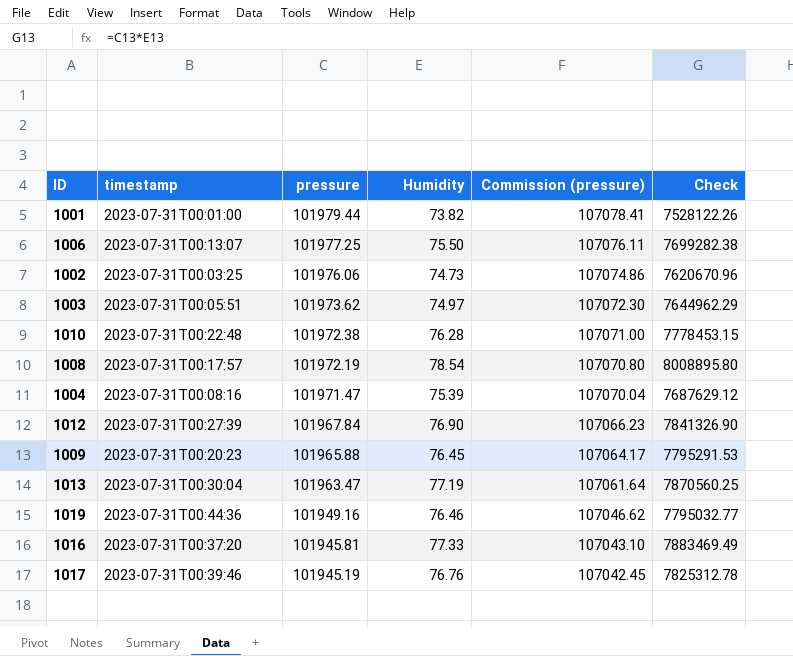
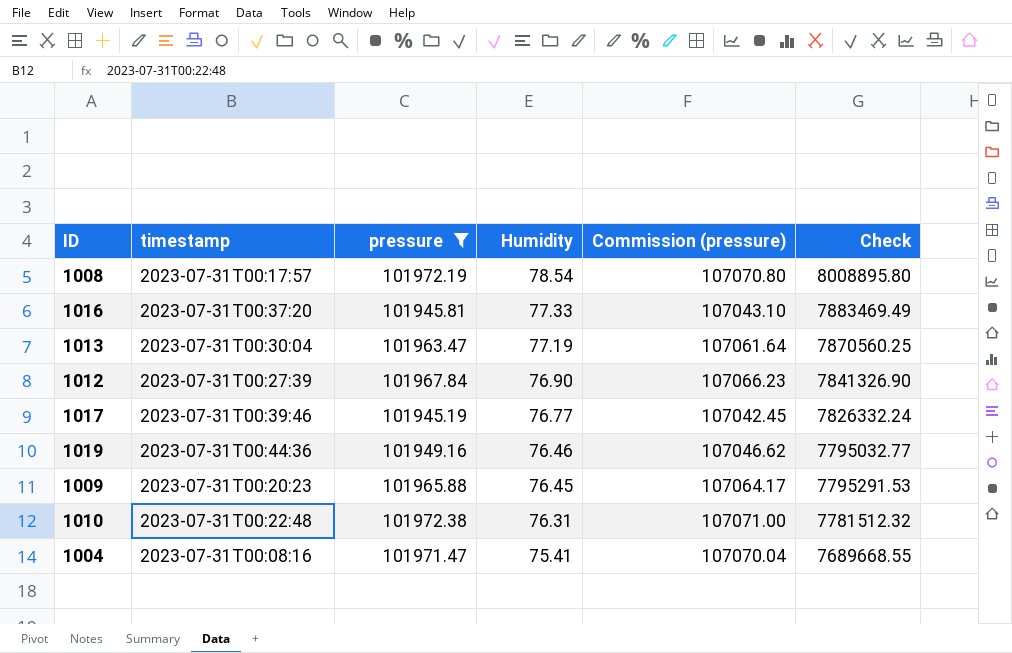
filter: none -> pressure <= 101972.38
row order: pressure descending -> Humidity descending
1017 | Humidity: 76.76 -> 76.77
1017 | Check: 7825312.78 -> 7826332.24
1010 | Humidity: 76.28 -> 76.31
1010 | Check: 7778453.15 -> 7781512.32
1004 | Humidity: 75.39 -> 75.41
1004 | Check: 7687629.12 -> 7689668.55

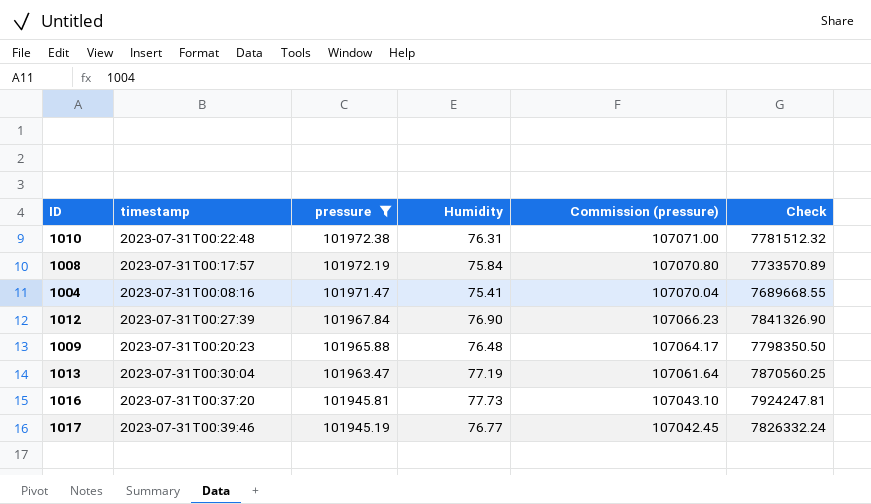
row order: Humidity descending -> pressure descending
row 1019: 2023-07-31T00:44:36 | 101949.16 | 76.46 | 107046.62 | 7795032.77 -> none
1008 | Humidity: 78.54 -> 75.84
1008 | Check: 8008895.80 -> 7733570.89
1009 | Humidity: 76.45 -> 76.48
1009 | Check: 7795291.53 -> 7798350.50
1016 | Humidity: 77.33 -> 77.73
1016 | Check: 7883469.49 -> 7924247.81

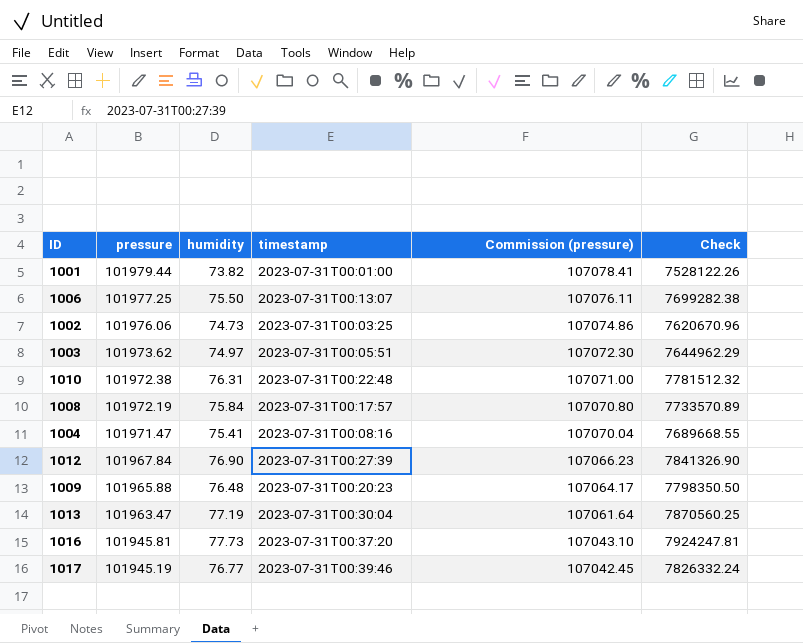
filter: pressure <= 101972.38 -> none
column name: Humidity -> humidity
column timestamp | position: 2 -> 4

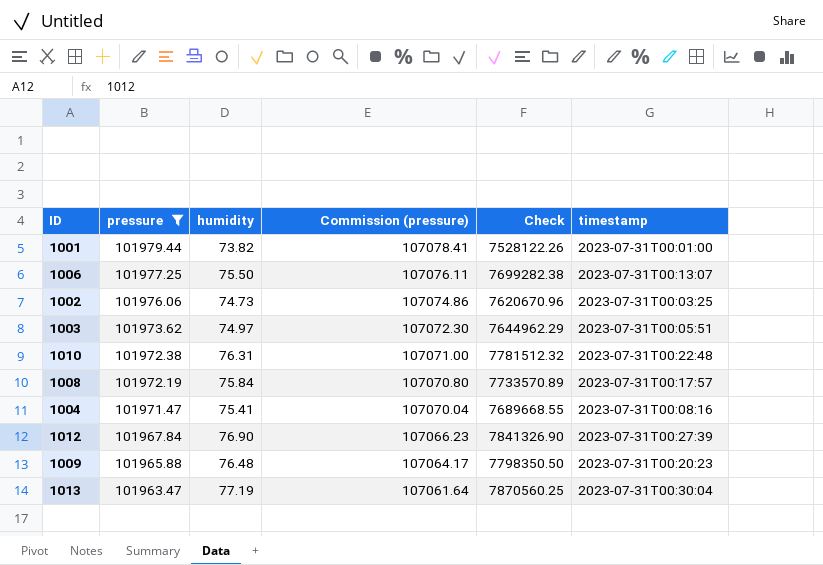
filter: none -> pressure >= 101963.47
column timestamp | position: 4 -> 6

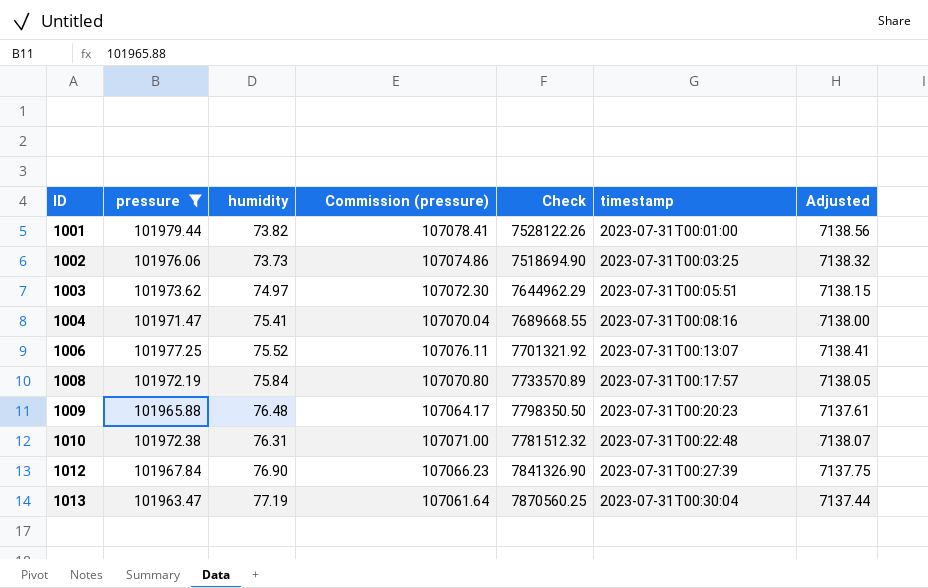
row order: pressure descending -> ID ascending
column Adjusted | formula: none -> [pressure] * 0.07
1002 | humidity: 74.73 -> 73.73
1002 | Check: 7620670.96 -> 7518694.90
1006 | humidity: 75.50 -> 75.52
1006 | Check: 7699282.38 -> 7701321.92

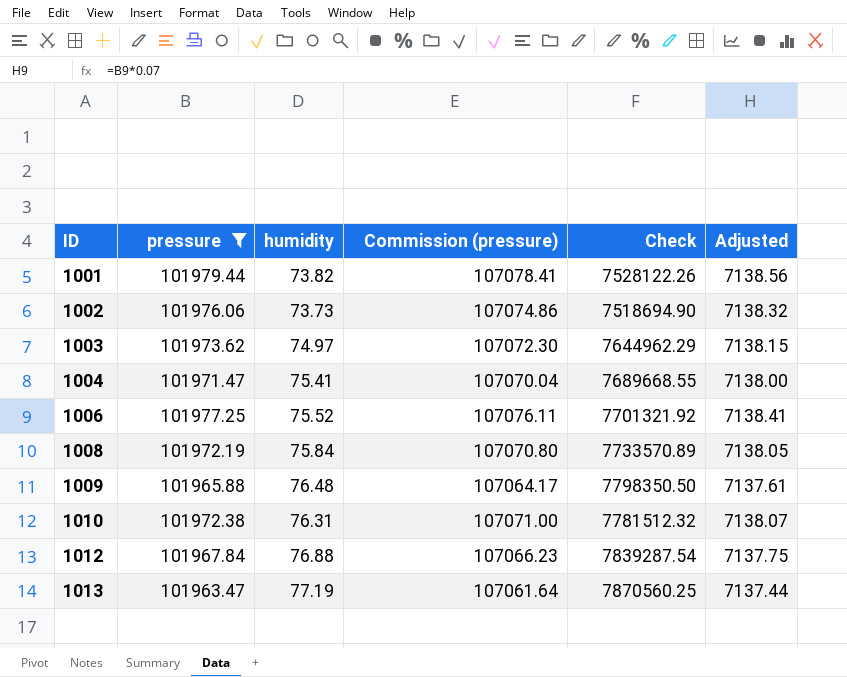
column timestamp | position: 6 -> none
1012 | humidity: 76.90 -> 76.88
1012 | Check: 7841326.90 -> 7839287.54

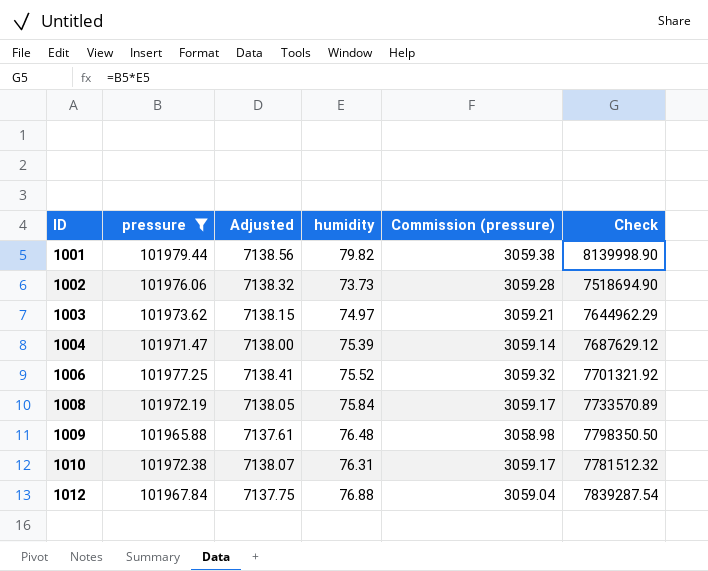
column Adjusted | position: 6 -> 3
column Commission (pressure) | formula: [pressure] * 1.05 -> [pressure] * 0.03
row 1013: 101963.47 | 77.19 | 107061.64 | 7870560.25 | 7137.44 -> none
1001 | humidity: 73.82 -> 79.82
1001 | Check: 7528122.26 -> 8139998.90
1004 | humidity: 75.41 -> 75.39
1004 | Check: 7689668.55 -> 7687629.12

